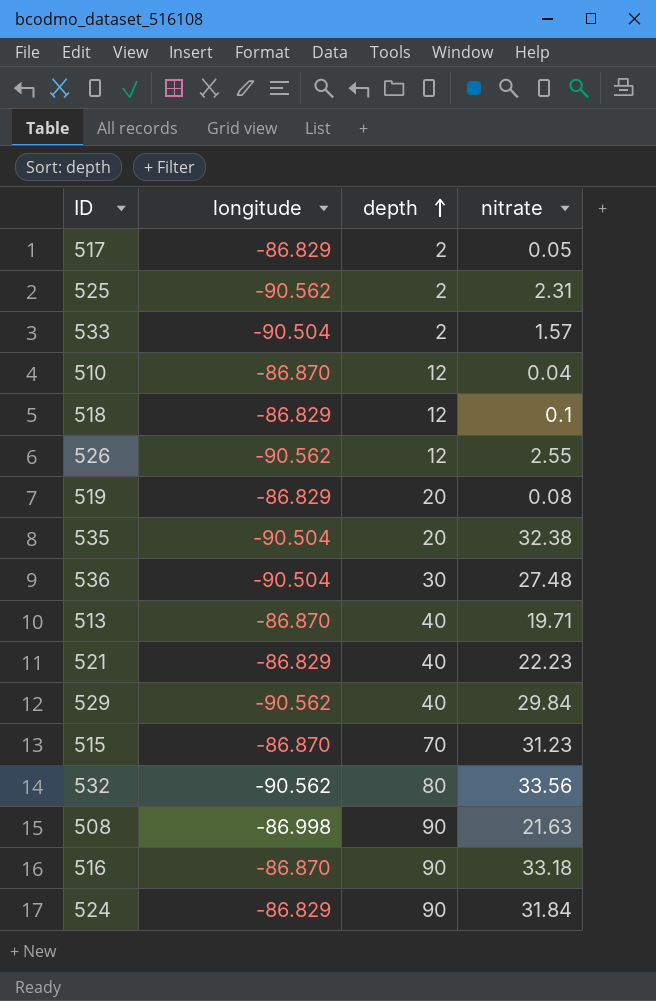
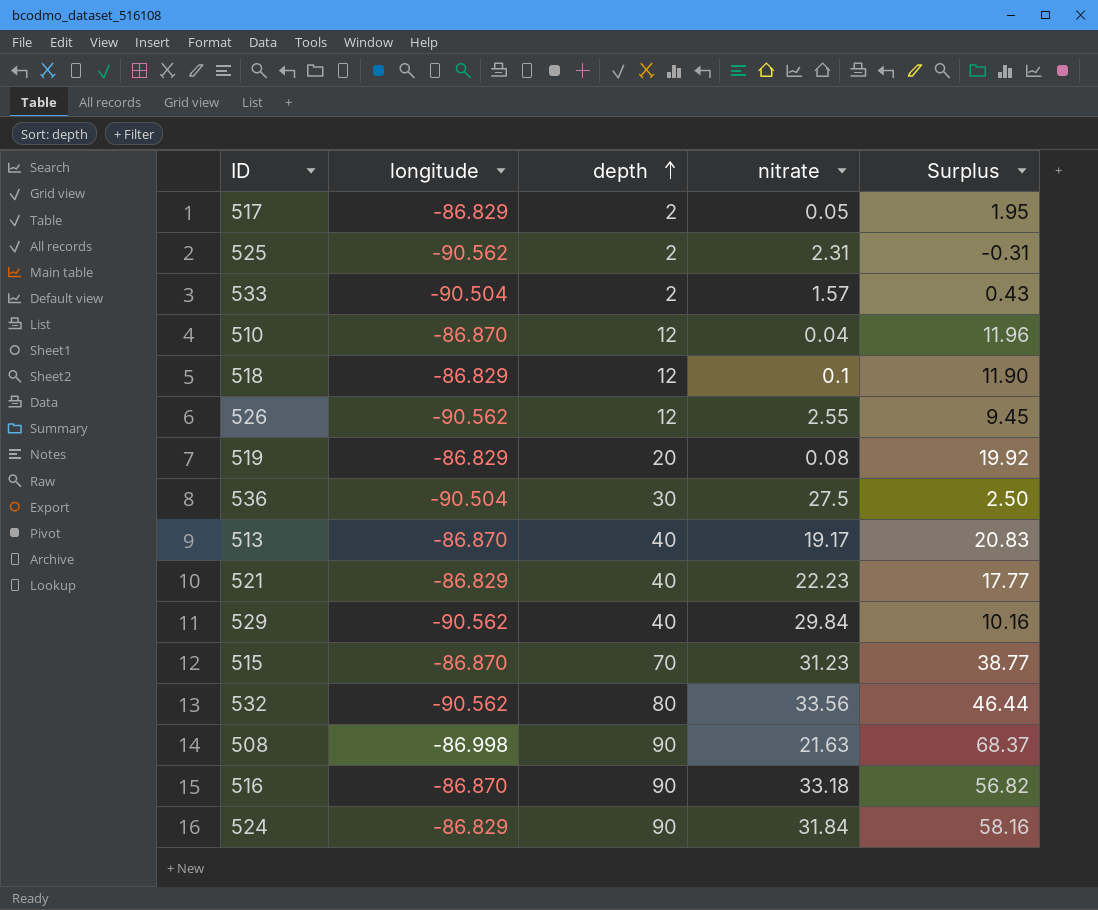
column Surplus | formula: none -> [depth] - [nitrate]
row 535: -90.504 | 20 | 32.38 -> none
536 | nitrate: 27.48 -> 27.5
513 | nitrate: 19.71 -> 19.17

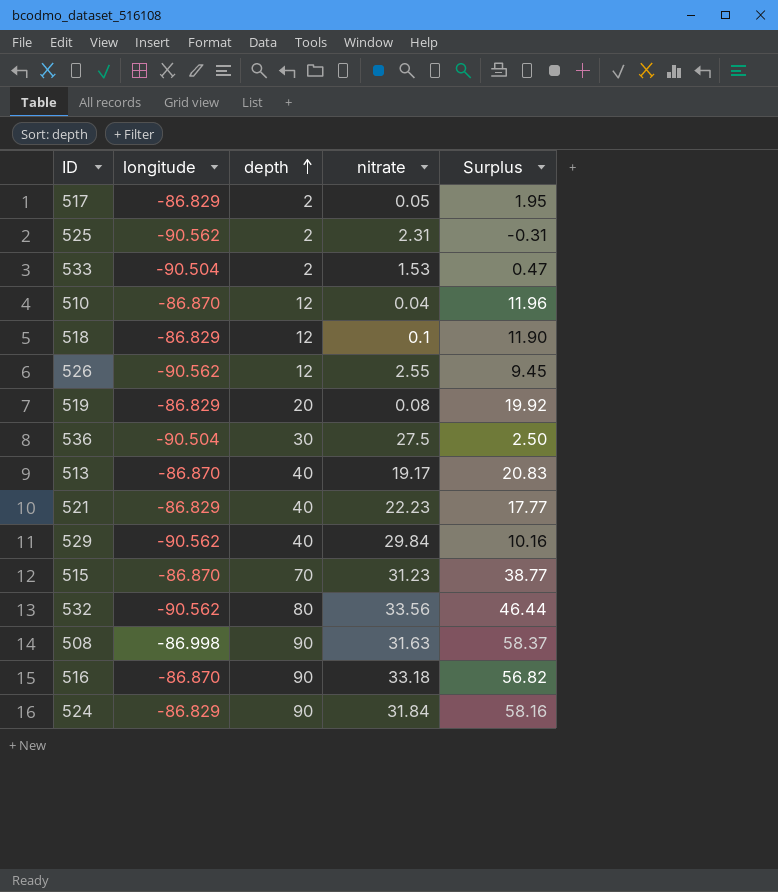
533 | nitrate: 1.57 -> 1.53
533 | Surplus: 0.43 -> 0.47
508 | nitrate: 21.63 -> 31.63
508 | Surplus: 68.37 -> 58.37

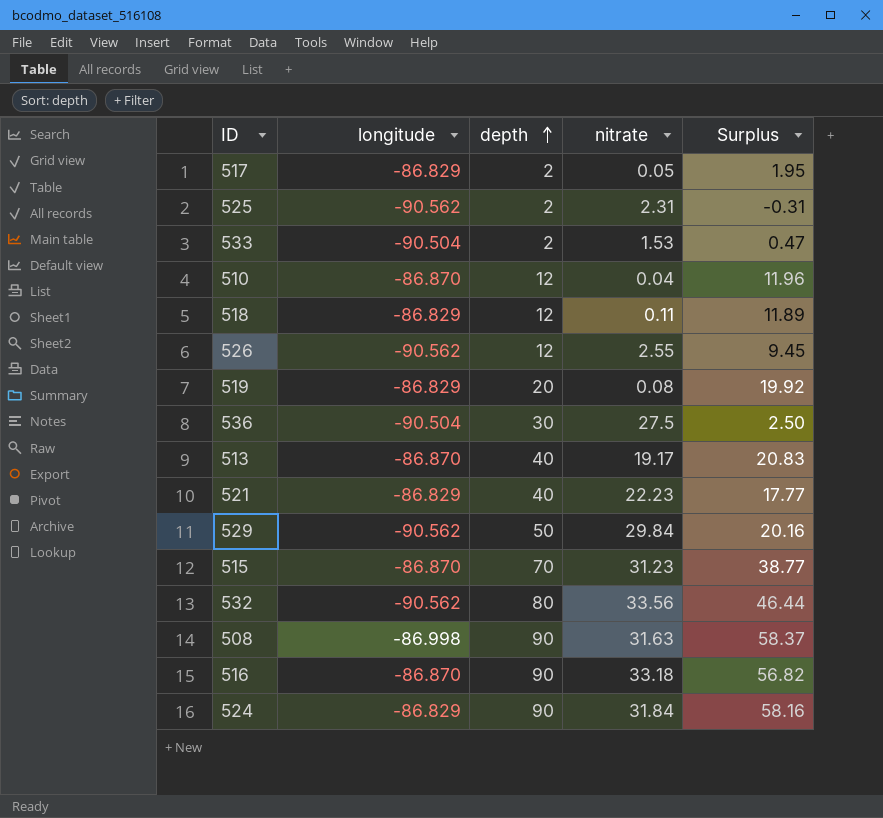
518 | nitrate: 0.1 -> 0.11
518 | Surplus: 11.90 -> 11.89
529 | depth: 40 -> 50
529 | Surplus: 10.16 -> 20.16

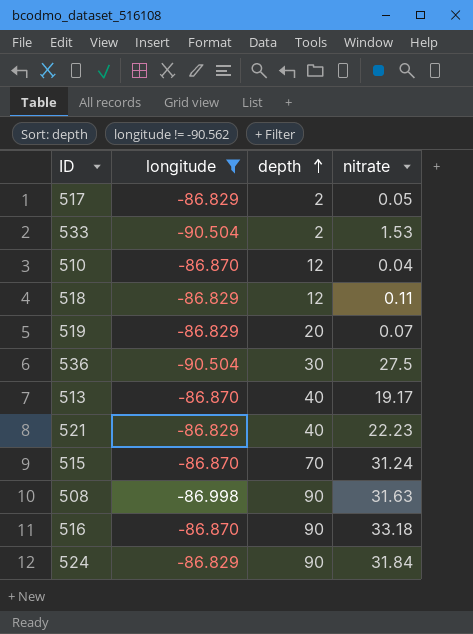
filter: none -> longitude != -90.562
column Surplus | formula: [depth] - [nitrate] -> none
519 | nitrate: 0.08 -> 0.07
515 | nitrate: 31.23 -> 31.24

